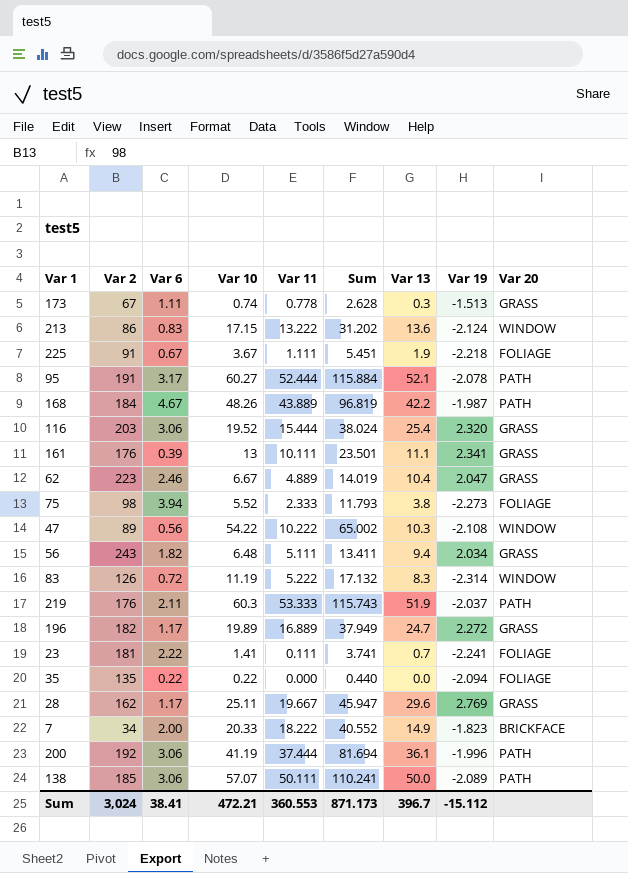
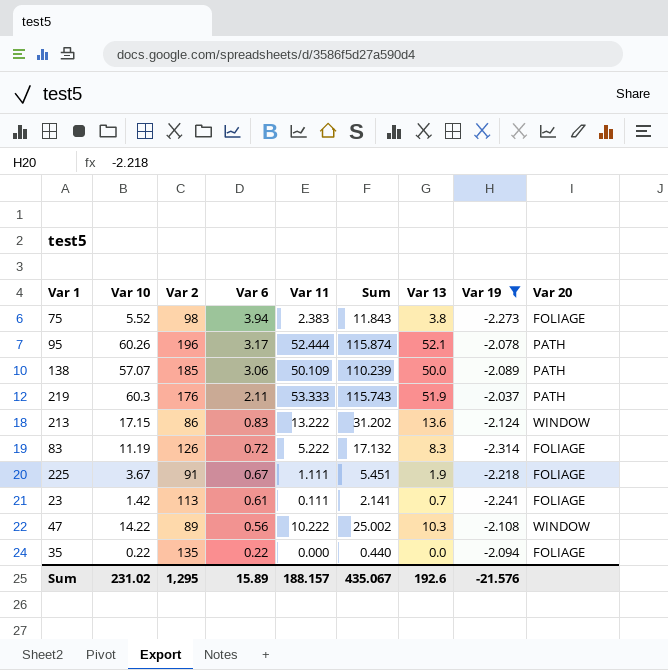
filter: none -> Var 19 <= -2.037
row order: none -> Var 6 descending
column Var 10 | position: 4 -> 2
75 | Var 11: 2.333 -> 2.383
75 | Sum: 11.793 -> 11.843
95 | Var 10: 60.27 -> 60.26
95 | Var 2: 191 -> 196
95 | Sum: 115.884 -> 115.874
138 | Var 11: 50.111 -> 50.109
138 | Sum: 110.241 -> 110.239
83 | Var 20: WINDOW -> FOLIAGE
23 | Var 10: 1.41 -> 1.42
23 | Var 2: 181 -> 113
23 | Var 6: 2.22 -> 0.61
23 | Sum: 3.741 -> 2.141
47 | Var 10: 54.22 -> 14.22
47 | Sum: 65.002 -> 25.002
Sum | Var 10: 472.21 -> 231.02
Sum | Var 2: 3,024 -> 1,295
Sum | Var 6: 38.41 -> 15.89
Sum | Var 11: 360.553 -> 188.157
Sum | Sum: 871.173 -> 435.067
Sum | Var 13: 396.7 -> 192.6
Sum | Var 19: -15.112 -> -21.576

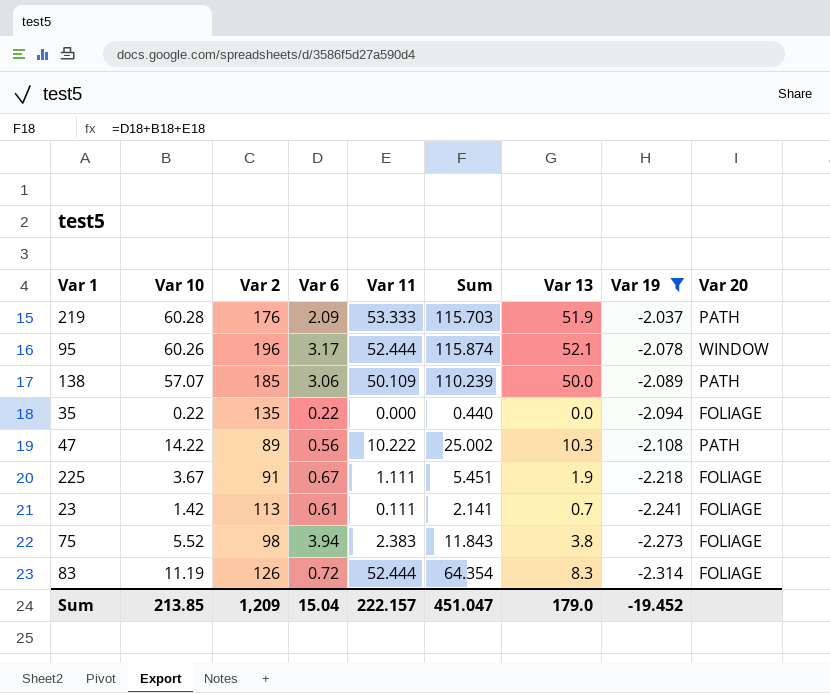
row order: Var 6 descending -> Var 19 descending
row 213: 17.15 | 86 | 0.83 | 13.222 | 31.202 | 13.6 | -2.124 | WINDOW -> none
219 | Var 10: 60.3 -> 60.28
219 | Var 6: 2.11 -> 2.09
219 | Sum: 115.743 -> 115.703
95 | Var 20: PATH -> WINDOW
47 | Var 20: WINDOW -> PATH
83 | Var 11: 5.222 -> 52.444
83 | Sum: 17.132 -> 64.354
Sum | Var 10: 231.02 -> 213.85
Sum | Var 2: 1,295 -> 1,209
Sum | Var 6: 15.89 -> 15.04
Sum | Var 11: 188.157 -> 222.157
Sum | Sum: 435.067 -> 451.047
Sum | Var 13: 192.6 -> 179.0
Sum | Var 19: -21.576 -> -19.452

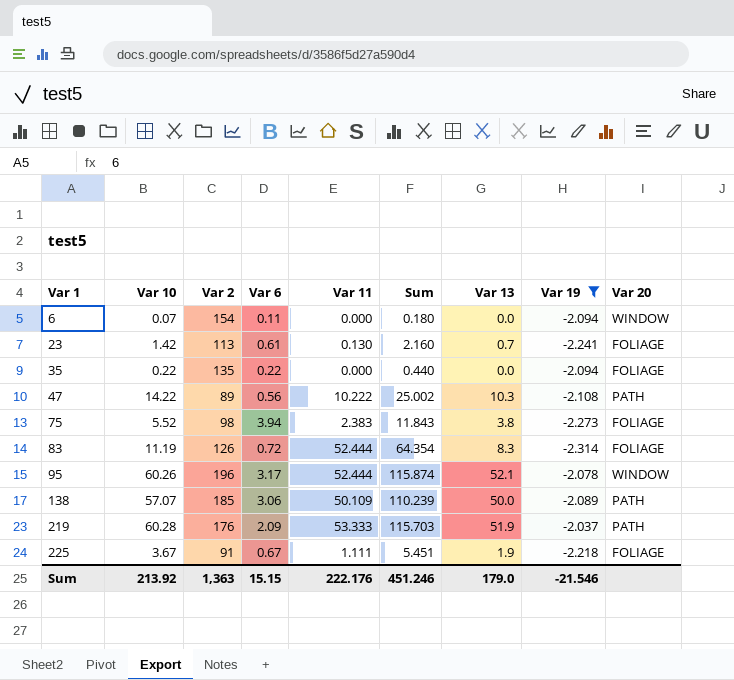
row order: Var 19 descending -> Var 1 ascending
row 6: none -> 0.07 | 154 | 0.11 | 0.000 | 0.180 | 0.0 | -2.094 | WINDOW
23 | Var 11: 0.111 -> 0.130
23 | Sum: 2.141 -> 2.160
Sum | Var 10: 213.85 -> 213.92
Sum | Var 2: 1,209 -> 1,363
Sum | Var 6: 15.04 -> 15.15
Sum | Var 11: 222.157 -> 222.176
Sum | Sum: 451.047 -> 451.246
Sum | Var 19: -19.452 -> -21.546

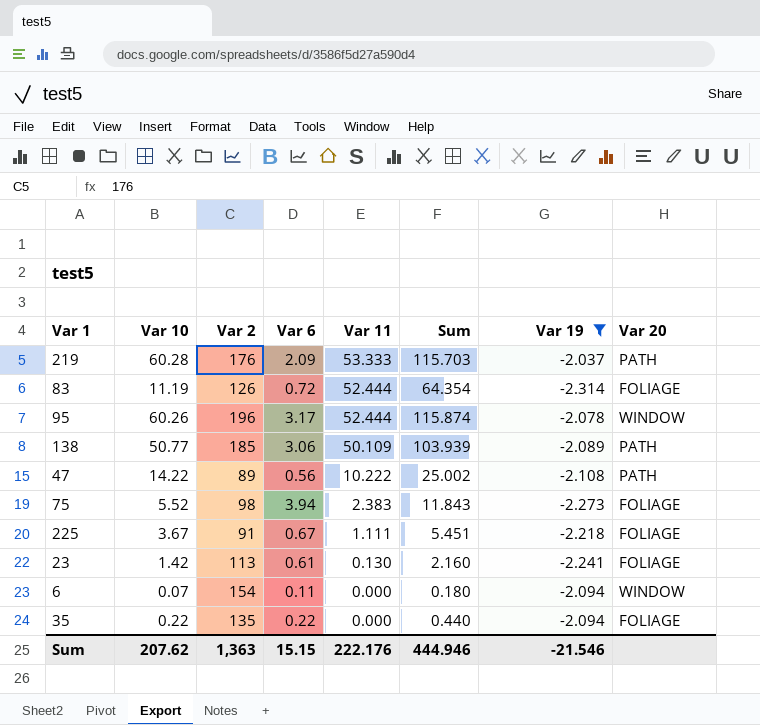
row order: Var 1 ascending -> Var 11 descending
column Var 13 | position: 7 -> none
138 | Var 10: 57.07 -> 50.77
138 | Sum: 110.239 -> 103.939
Sum | Var 10: 213.92 -> 207.62
Sum | Sum: 451.246 -> 444.946

